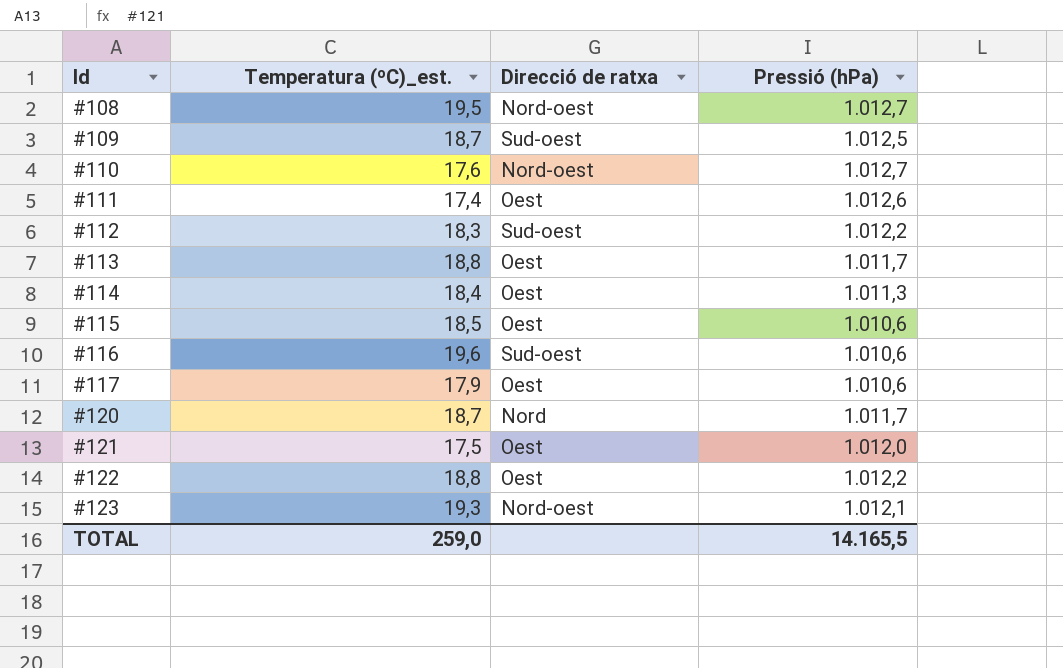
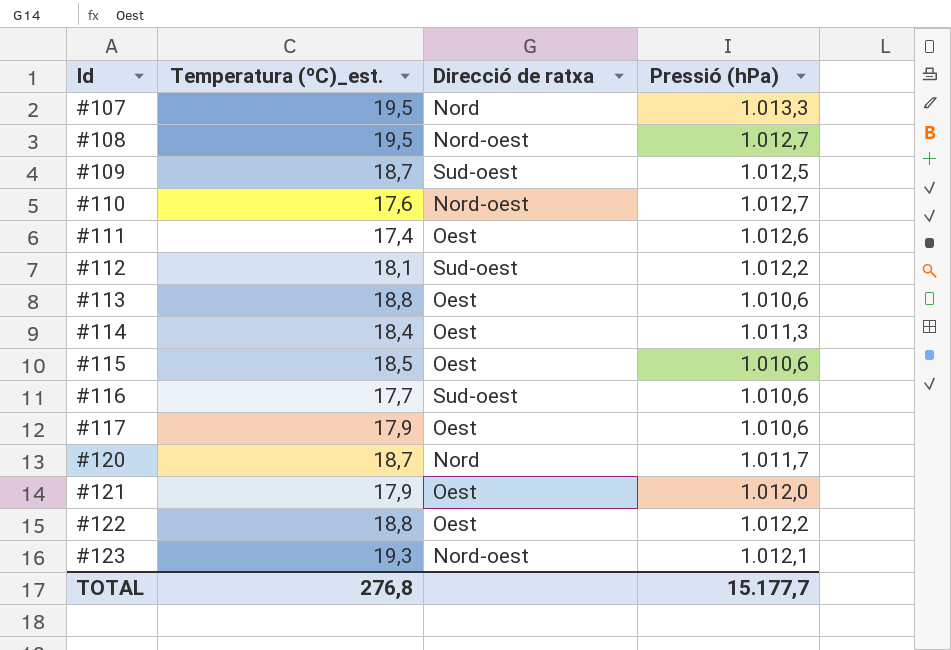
row #107: none -> 19,5 | Nord | 1.013,3
#112 | Temperatura (ºC)_est.: 18,3 -> 18,1
#113 | Pressió (hPa): 1.011,7 -> 1.010,6
#116 | Temperatura (ºC)_est.: 19,6 -> 17,7
#121 | Temperatura (ºC)_est.: 17,5 -> 17,9
TOTAL | Temperatura (ºC)_est.: 259,0 -> 276,8
TOTAL | Pressió (hPa): 14.165,5 -> 15.177,7

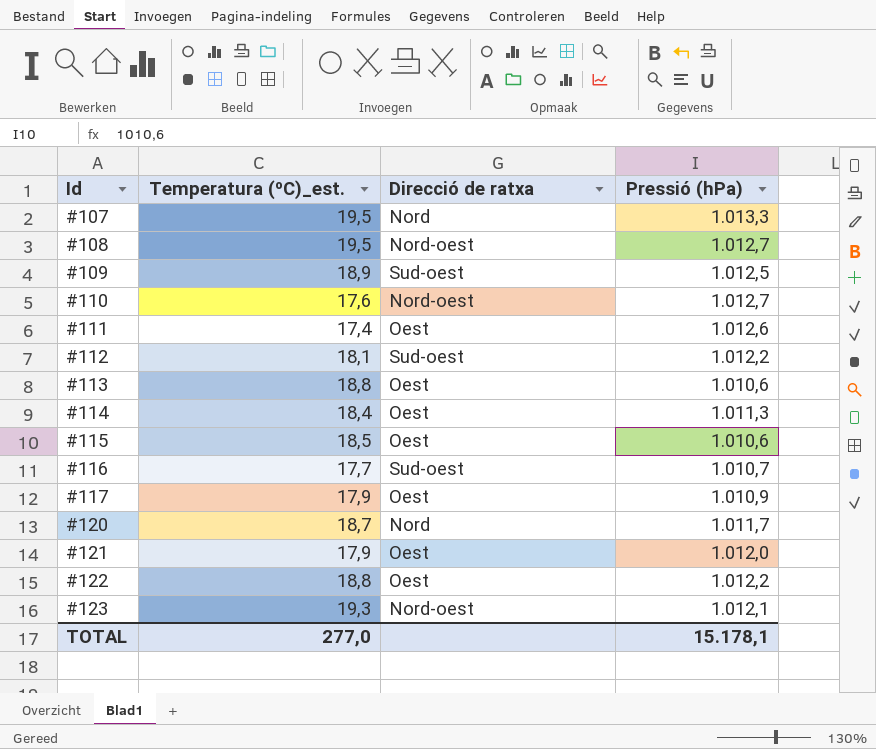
#109 | Temperatura (ºC)_est.: 18,7 -> 18,9
#116 | Pressió (hPa): 1.010,6 -> 1.010,7
#117 | Pressió (hPa): 1.010,6 -> 1.010,9
TOTAL | Temperatura (ºC)_est.: 276,8 -> 277,0
TOTAL | Pressió (hPa): 15.177,7 -> 15.178,1

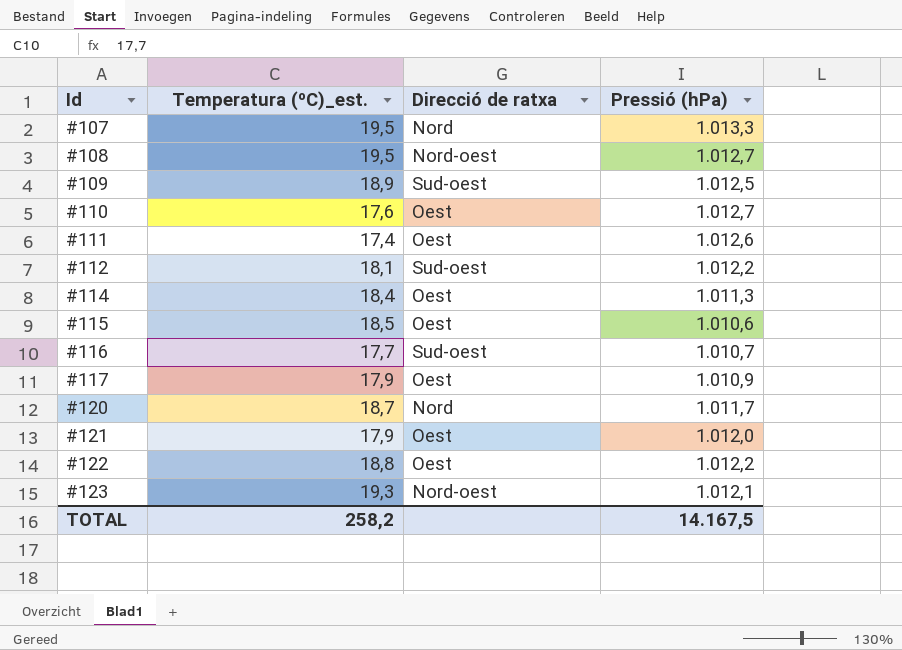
row #113: 18,8 | Oest | 1.010,6 -> none
#110 | Direcció de ratxa: Nord-oest -> Oest
TOTAL | Temperatura (ºC)_est.: 277,0 -> 258,2
TOTAL | Pressió (hPa): 15.178,1 -> 14.167,5

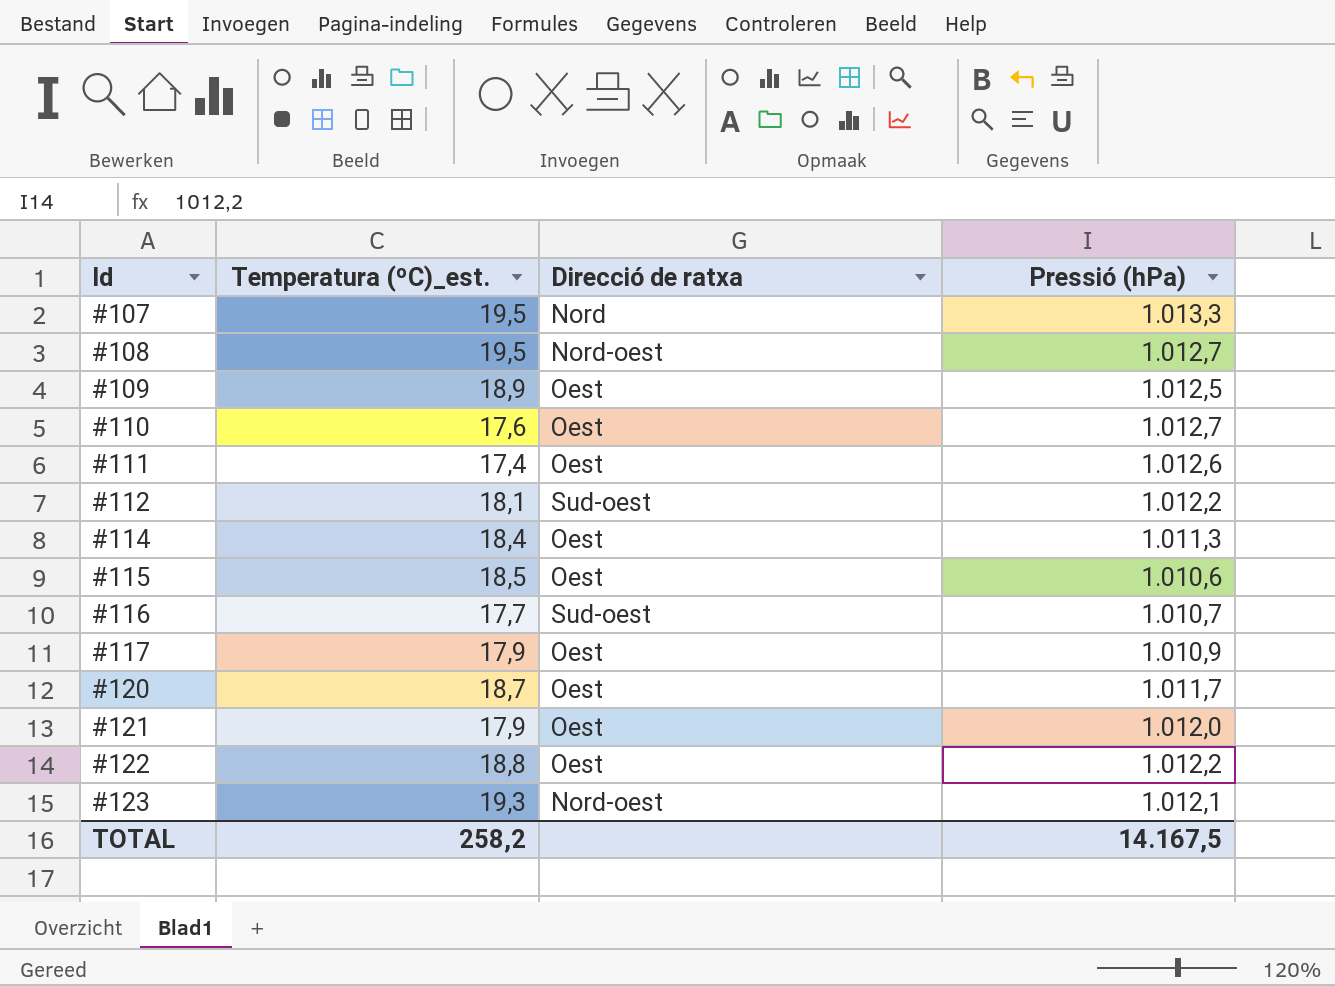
#109 | Direcció de ratxa: Sud-oest -> Oest
#120 | Direcció de ratxa: Nord -> Oest

